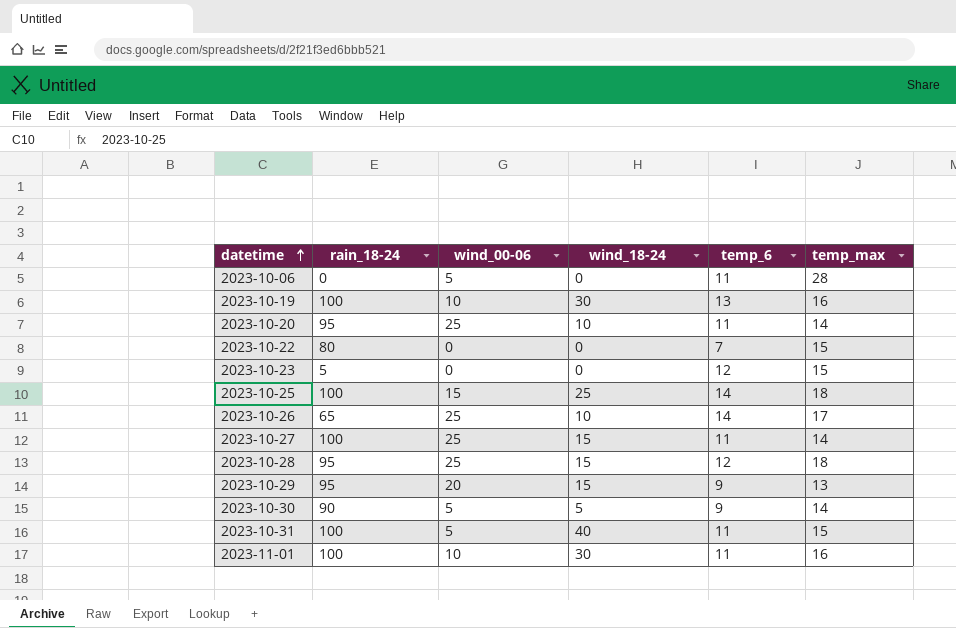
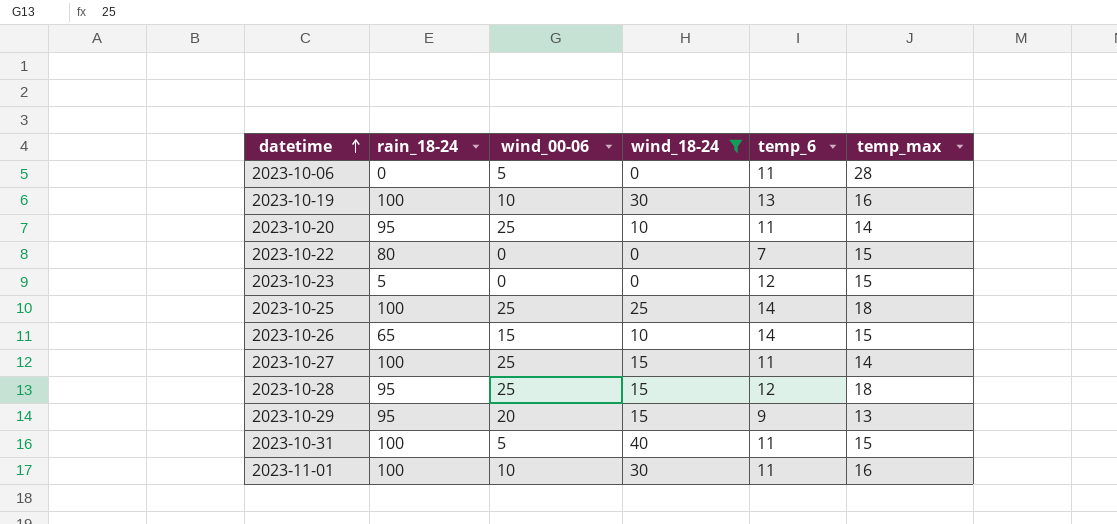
filter: none -> wind_18-24 != 5
2023-10-25 | wind_00-06: 15 -> 25
2023-10-26 | wind_00-06: 25 -> 15
2023-10-26 | temp_max: 17 -> 15

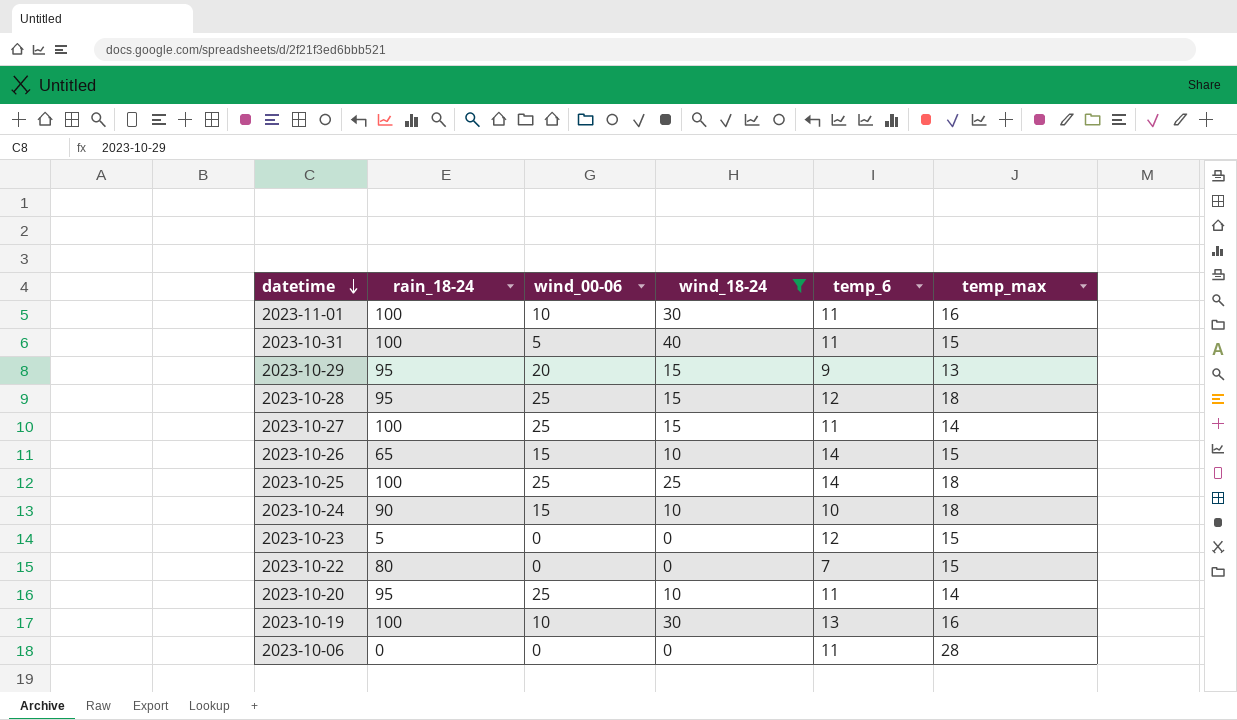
row order: datetime ascending -> datetime descending
row 2023-10-24: none -> 90 | 15 | 10 | 10 | 18
2023-10-06 | wind_00-06: 5 -> 0

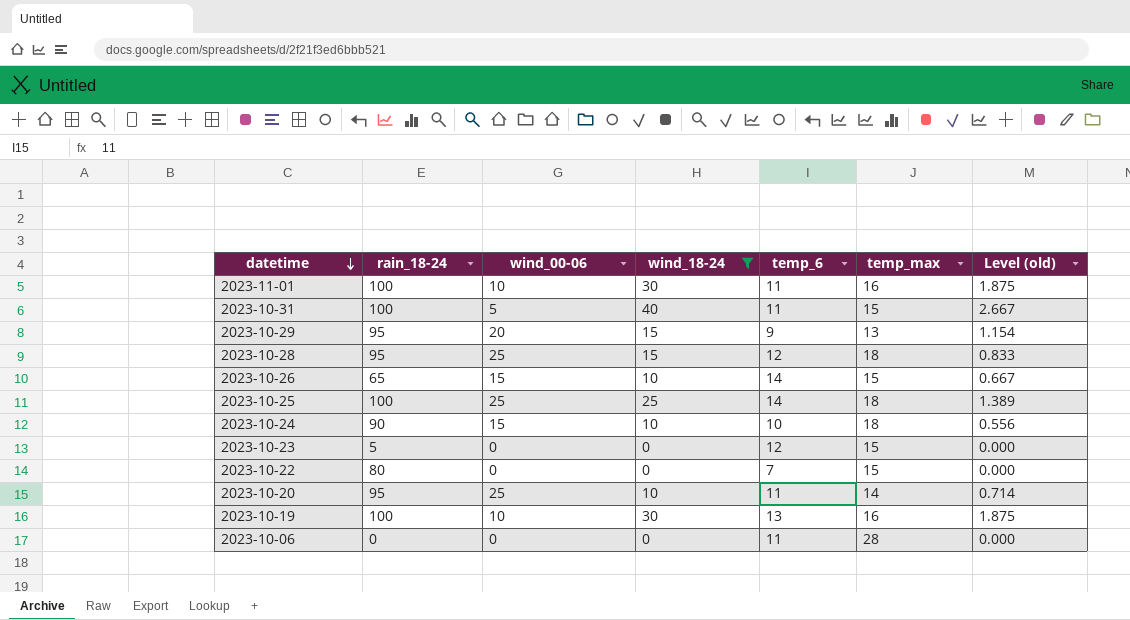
column Level (old) | formula: none -> [wind_18-24] / [temp_max]
row 2023-10-27: 100 | 25 | 15 | 11 | 14 -> none

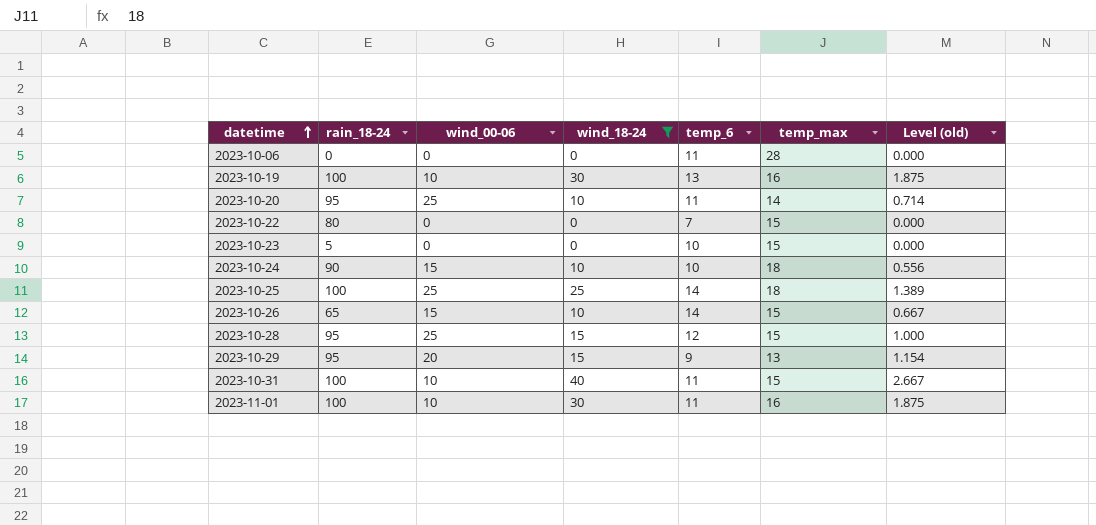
row order: datetime descending -> datetime ascending
2023-10-23 | temp_6: 12 -> 10
2023-10-28 | temp_max: 18 -> 15
2023-10-28 | Level (old): 0.833 -> 1.000
2023-10-31 | wind_00-06: 5 -> 10

